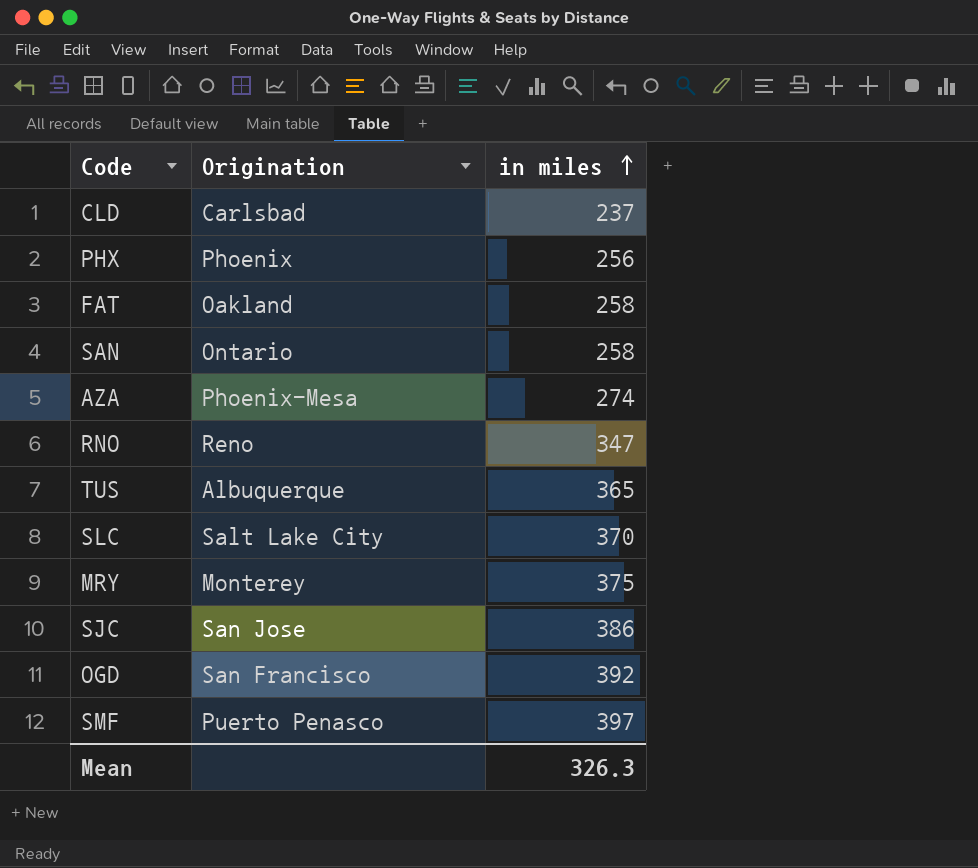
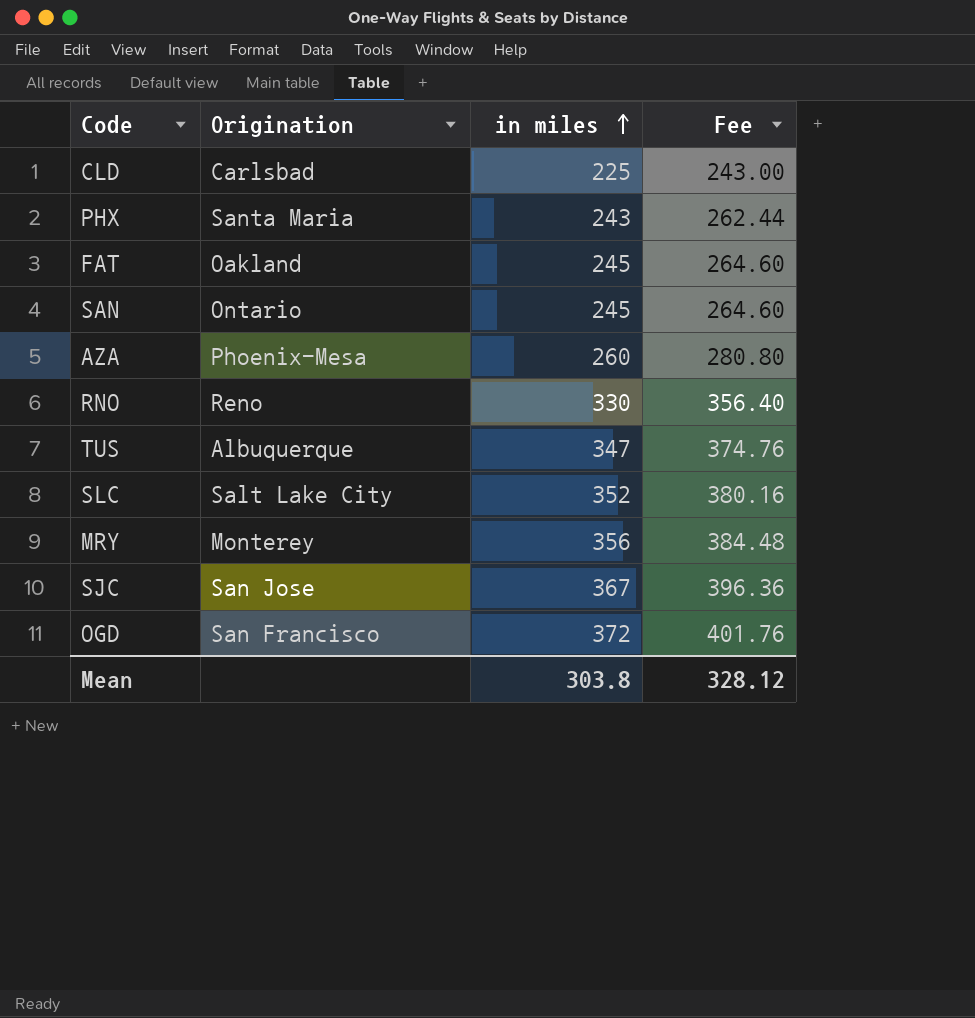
column Fee | formula: none -> [in miles] * 1.08
row SMF: Puerto Penasco | 397 -> none
CLD | in miles: 237 -> 225
PHX | Origination: Phoenix -> Santa Maria
PHX | in miles: 256 -> 243
FAT | in miles: 258 -> 245
SAN | in miles: 258 -> 245
AZA | in miles: 274 -> 260
RNO | in miles: 347 -> 330
TUS | in miles: 365 -> 347
SLC | in miles: 370 -> 352
MRY | in miles: 375 -> 356
SJC | in miles: 386 -> 367
OGD | in miles: 392 -> 372
Mean | in miles: 326.3 -> 303.8

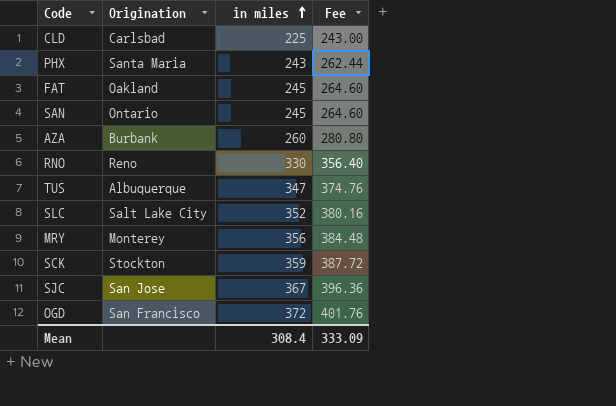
AZA | Origination: Phoenix-Mesa -> Burbank
row SCK: none -> Stockton | 359 | 387.72
Mean | in miles: 303.8 -> 308.4
Mean | Fee: 328.12 -> 333.09

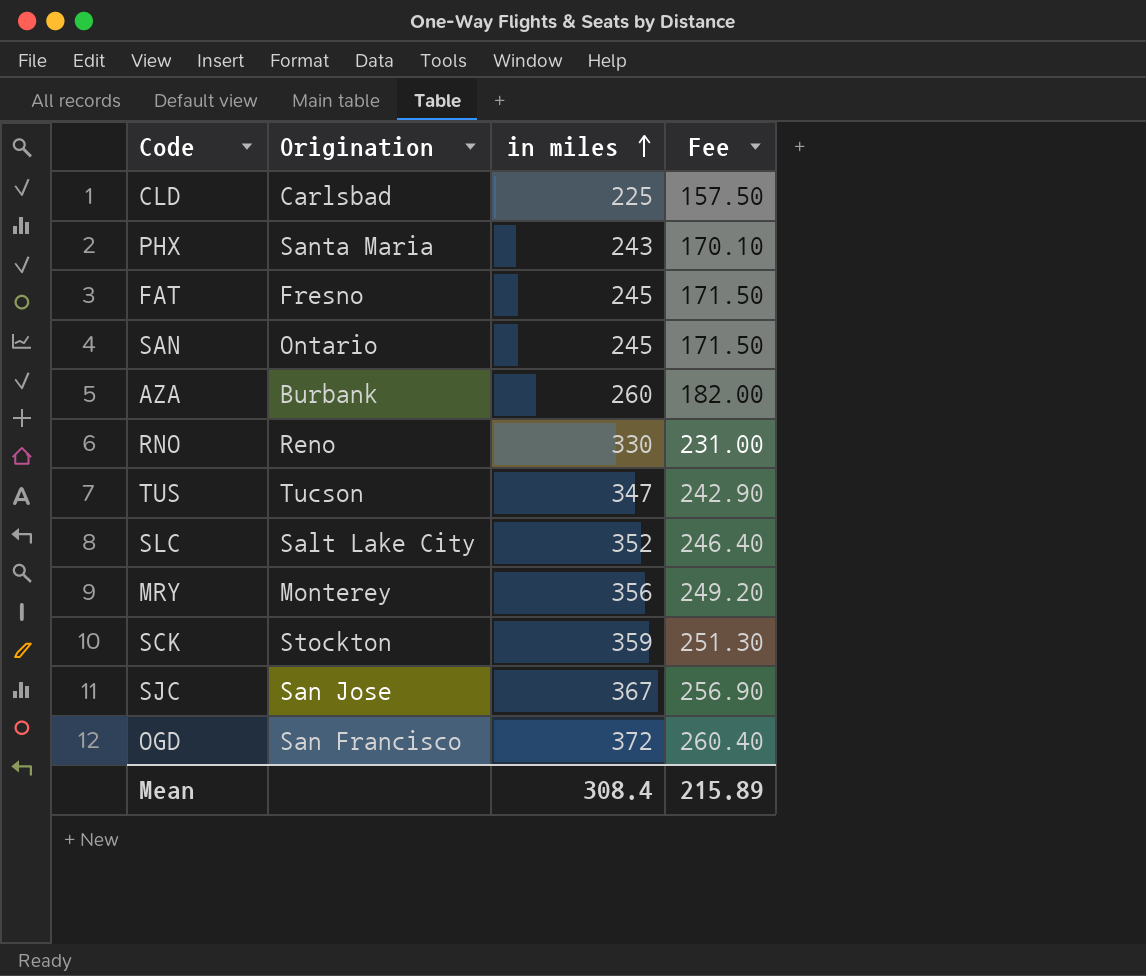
column Fee | formula: [in miles] * 1.08 -> [in miles] * 0.7
FAT | Origination: Oakland -> Fresno
TUS | Origination: Albuquerque -> Tucson
Mean | Fee: 333.09 -> 215.89

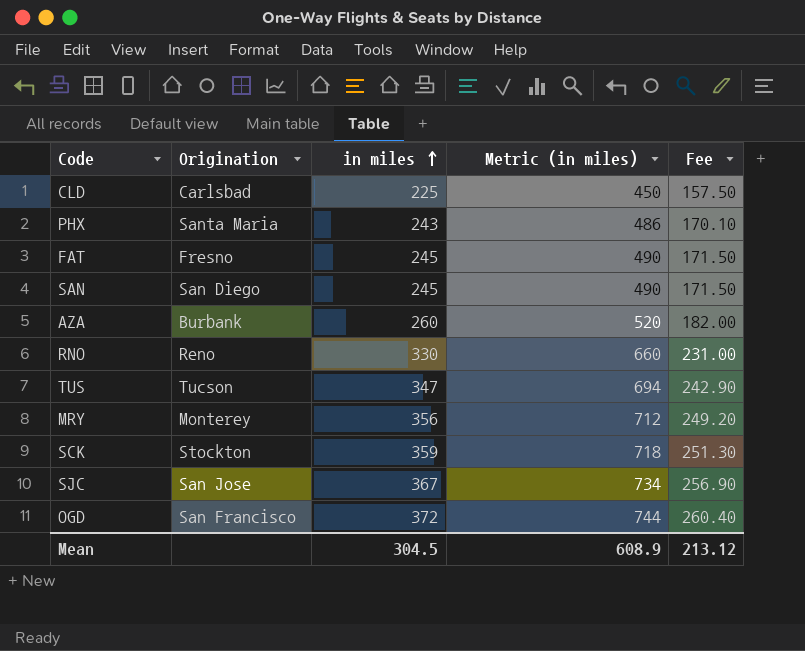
column Metric (in miles) | formula: none -> [in miles] * 2
row SLC: Salt Lake City | 352 | 246.40 -> none
SAN | Origination: Ontario -> San Diego
Mean | in miles: 308.4 -> 304.5
Mean | Fee: 215.89 -> 213.12

